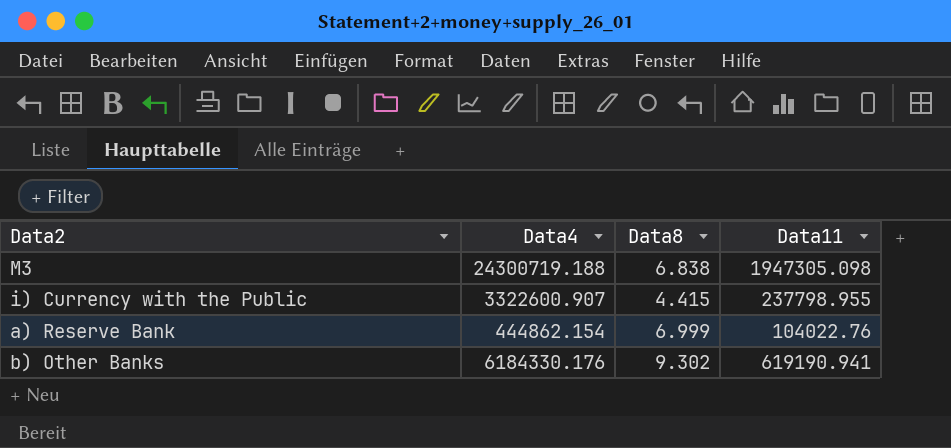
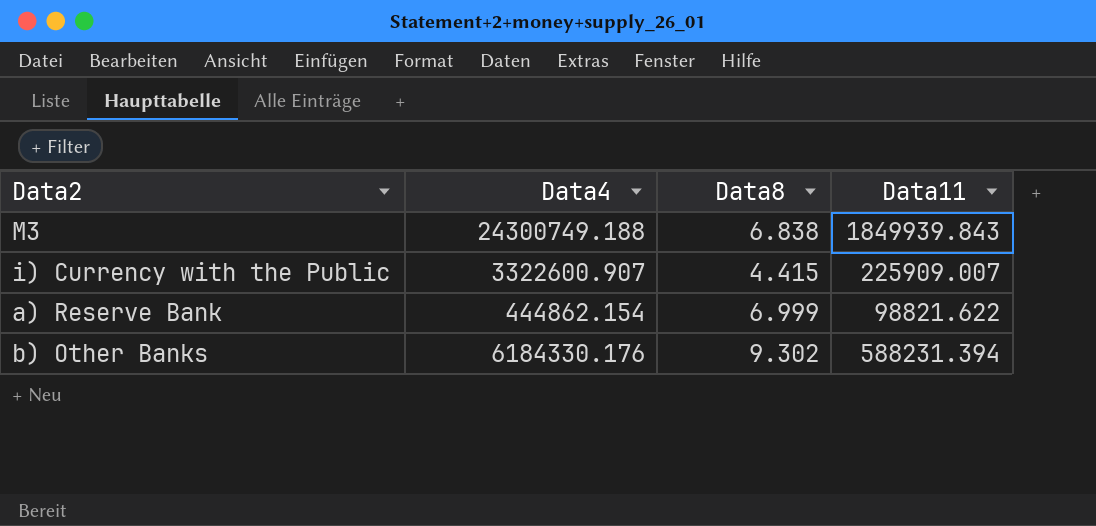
M3 | Data4: 24300719.188 -> 24300749.188
M3 | Data11: 1947305.098 -> 1849939.843
i) Currency with the Public | Data11: 237798.955 -> 225909.007
a) Reserve Bank | Data11: 104022.76 -> 98821.622
b) Other Banks | Data11: 619190.941 -> 588231.394

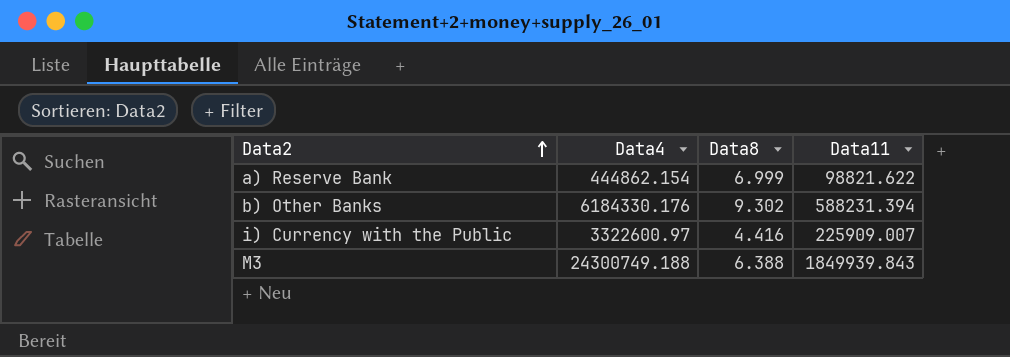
row order: none -> Data2 ascending
i) Currency with the Public | Data4: 3322600.907 -> 3322600.97
i) Currency with the Public | Data8: 4.415 -> 4.416
M3 | Data8: 6.838 -> 6.388

